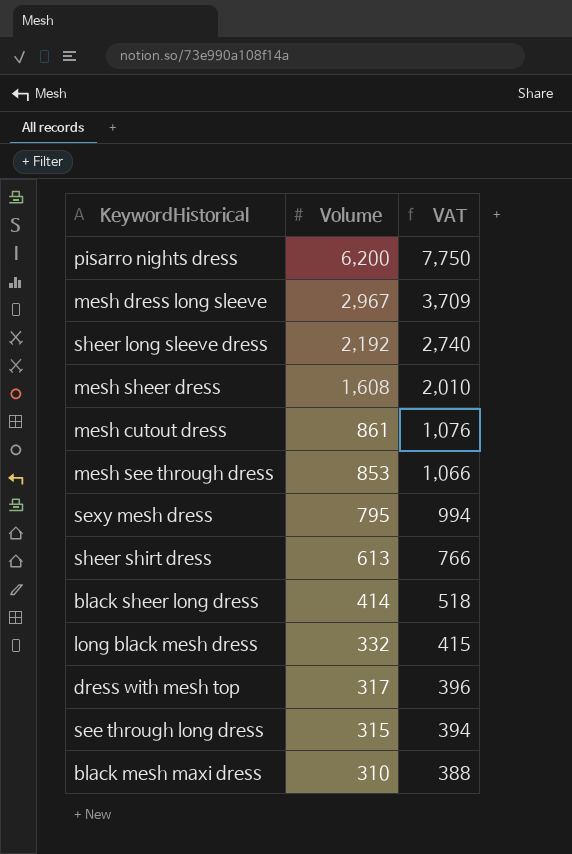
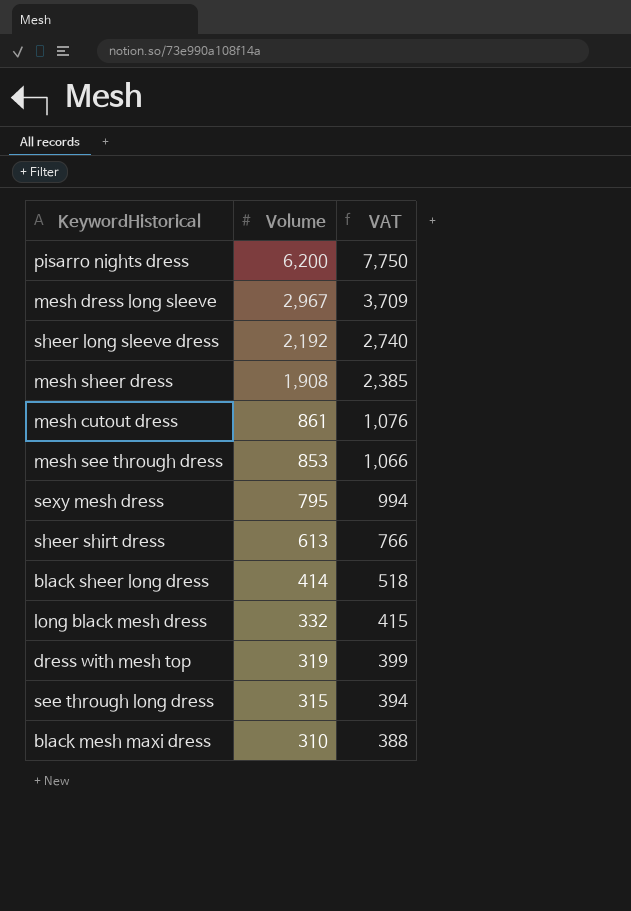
mesh sheer dress | Volume: 1,608 -> 1,908
mesh sheer dress | VAT: 2,010 -> 2,385
dress with mesh top | Volume: 317 -> 319
dress with mesh top | VAT: 396 -> 399

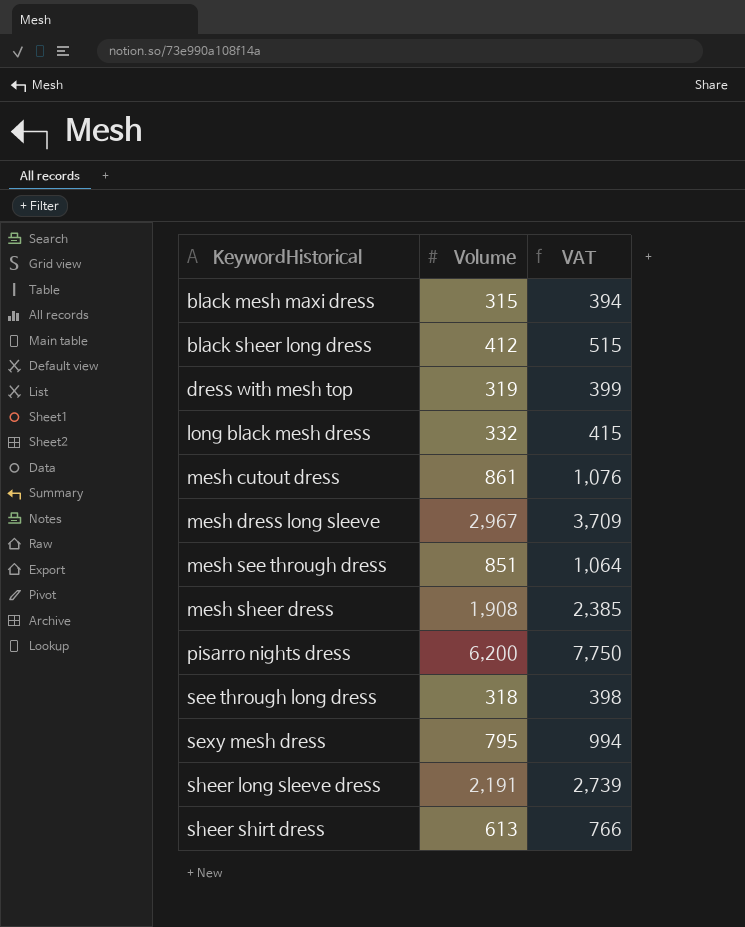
row order: Volume descending -> KeywordHistorical ascending
black mesh maxi dress | Volume: 310 -> 315
black mesh maxi dress | VAT: 388 -> 394
black sheer long dress | Volume: 414 -> 412
black sheer long dress | VAT: 518 -> 515
mesh see through dress | Volume: 853 -> 851
mesh see through dress | VAT: 1,066 -> 1,064
see through long dress | Volume: 315 -> 318
see through long dress | VAT: 394 -> 398
sheer long sleeve dress | Volume: 2,192 -> 2,191
sheer long sleeve dress | VAT: 2,740 -> 2,739

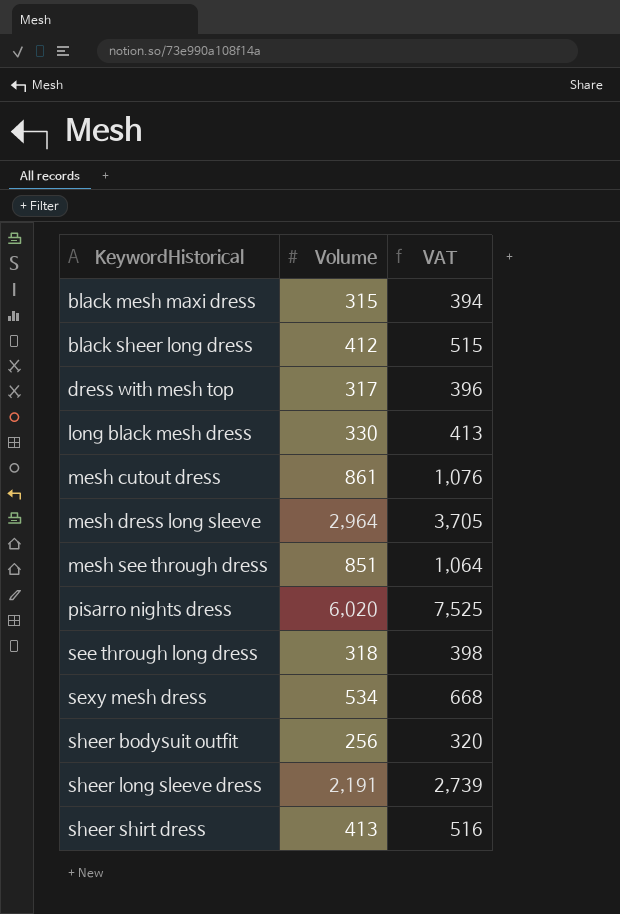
row mesh sheer dress: 1,908 | 2,385 -> none
dress with mesh top | Volume: 319 -> 317
dress with mesh top | VAT: 399 -> 396
long black mesh dress | Volume: 332 -> 330
long black mesh dress | VAT: 415 -> 413
mesh dress long sleeve | Volume: 2,967 -> 2,964
mesh dress long sleeve | VAT: 3,709 -> 3,705
pisarro nights dress | Volume: 6,200 -> 6,020
pisarro nights dress | VAT: 7,750 -> 7,525
sexy mesh dress | Volume: 795 -> 534
sexy mesh dress | VAT: 994 -> 668
row sheer bodysuit outfit: none -> 256 | 320
sheer shirt dress | Volume: 613 -> 413
sheer shirt dress | VAT: 766 -> 516

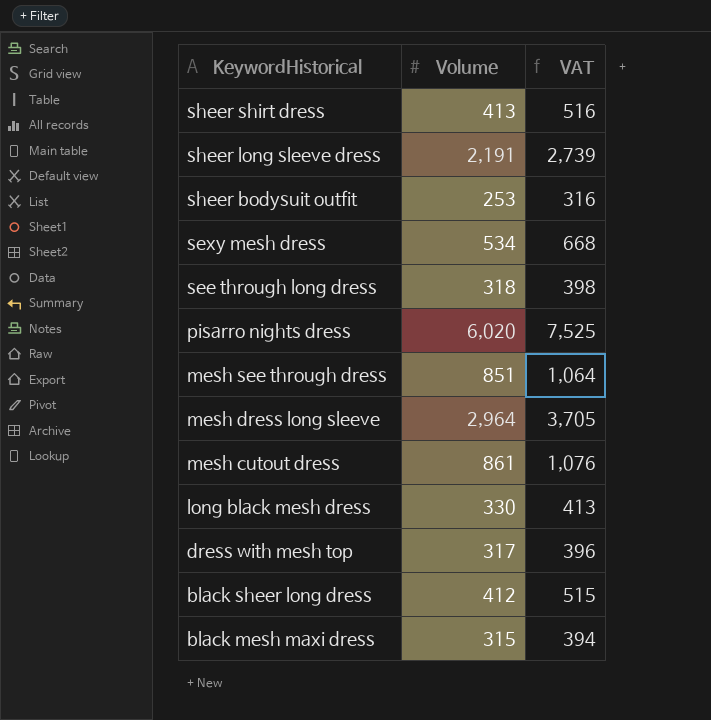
row order: KeywordHistorical ascending -> KeywordHistorical descending
sheer bodysuit outfit | Volume: 256 -> 253
sheer bodysuit outfit | VAT: 320 -> 316

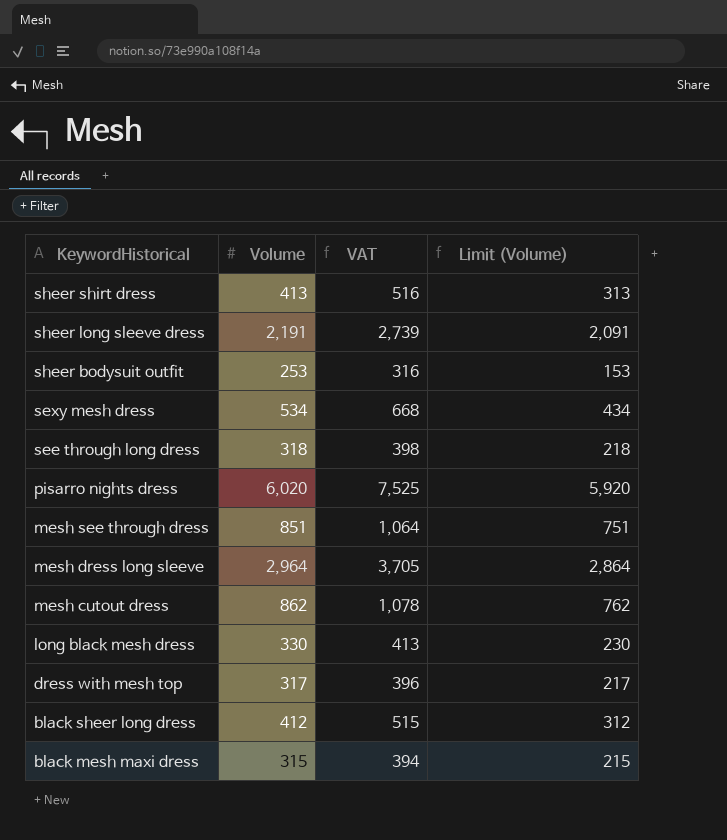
column Limit (Volume) | formula: none -> [Volume] - 100
mesh cutout dress | Volume: 861 -> 862
mesh cutout dress | VAT: 1,076 -> 1,078

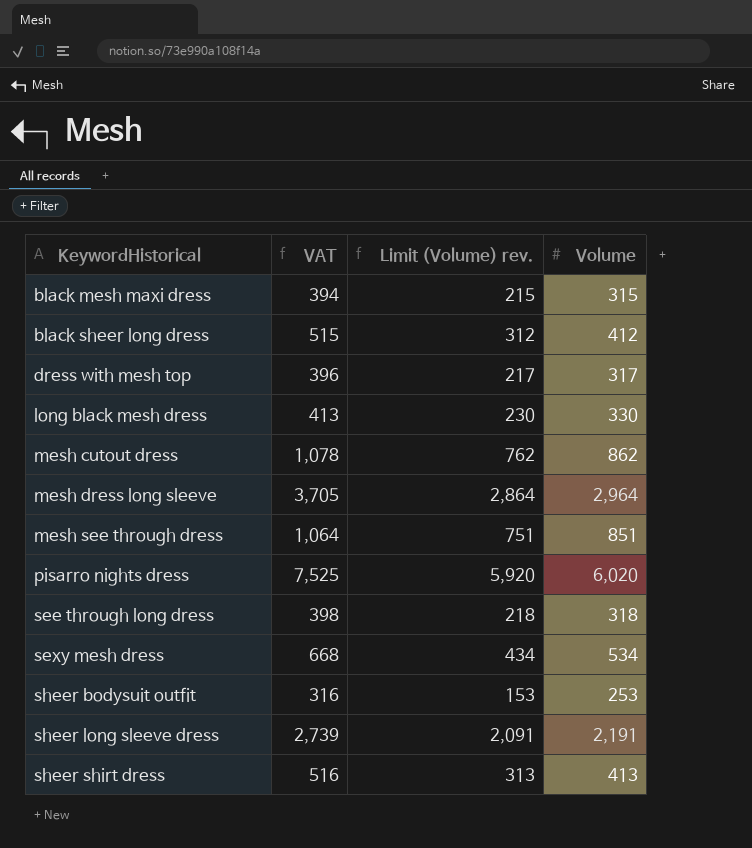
row order: KeywordHistorical descending -> KeywordHistorical ascending
column name: Limit (Volume) -> Limit (Volume) rev.
column Volume | position: 2 -> 4

